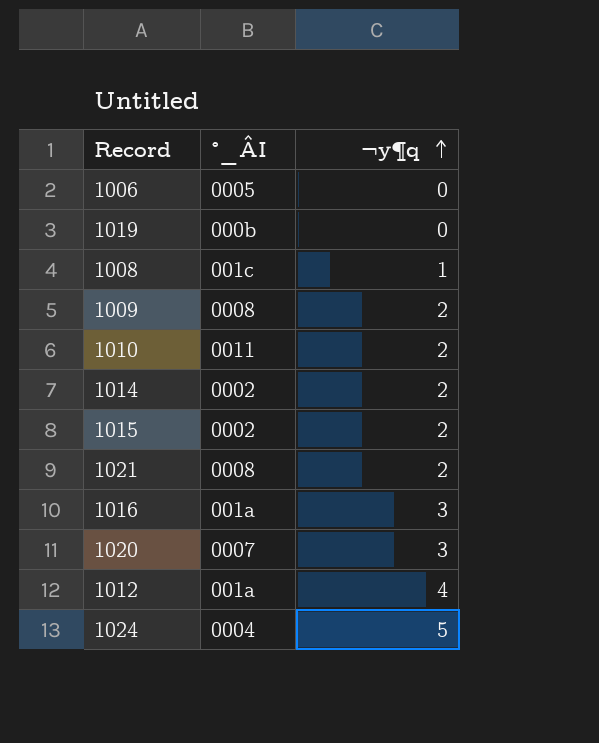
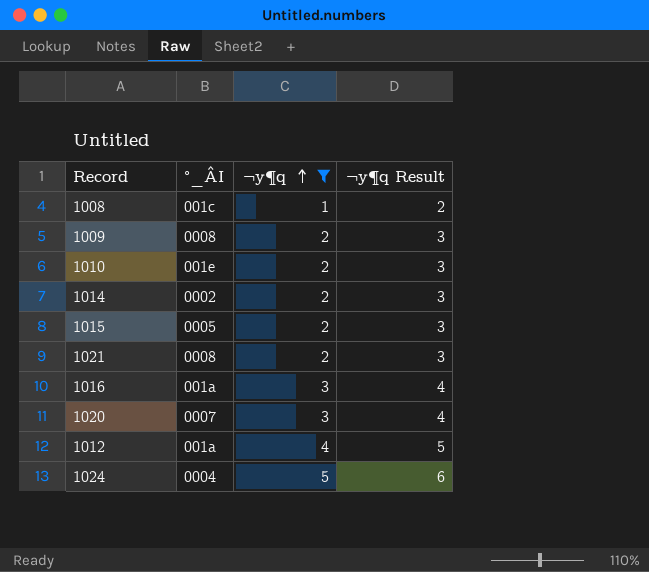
filter: none -> ¬y¶q != 0
column ¬y¶q Result | formula: none -> [¬y¶q] + 1
1010 | °_ÂI: 0011 -> 001e
1015 | °_ÂI: 0002 -> 0005

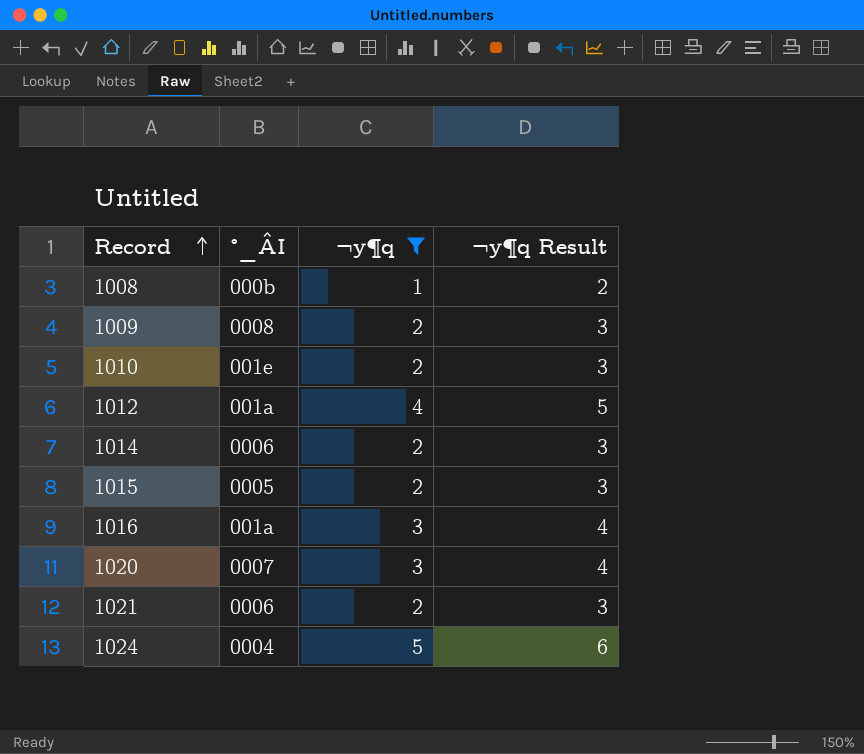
row order: ¬y¶q ascending -> Record ascending
1008 | °_ÂI: 001c -> 000b
1014 | °_ÂI: 0002 -> 0006
1021 | °_ÂI: 0008 -> 0006

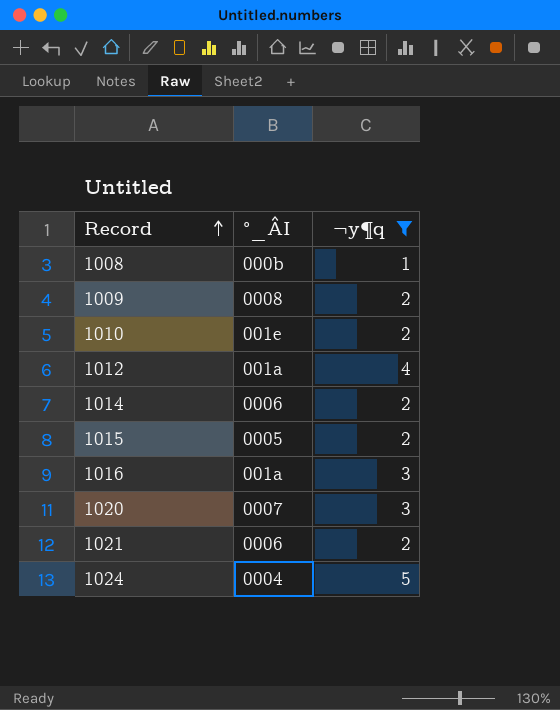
column ¬y¶q Result | formula: [¬y¶q] + 1 -> none

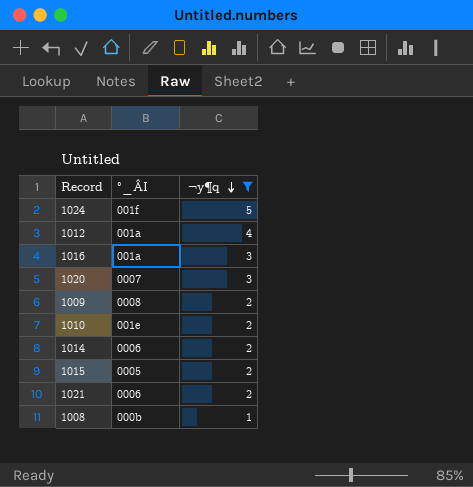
row order: Record ascending -> ¬y¶q descending
1024 | °_ÂI: 0004 -> 001f

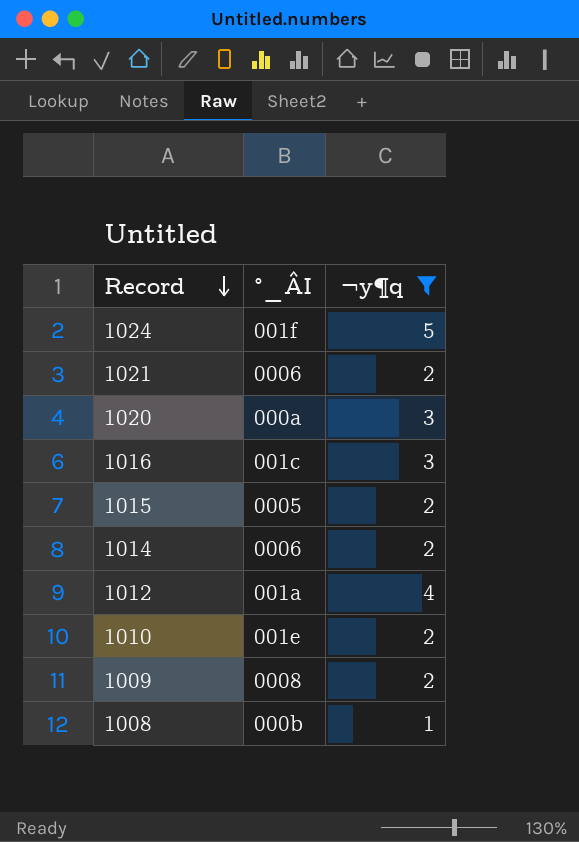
row order: ¬y¶q descending -> Record descending
1020 | °_ÂI: 0007 -> 000a
1016 | °_ÂI: 001a -> 001c

